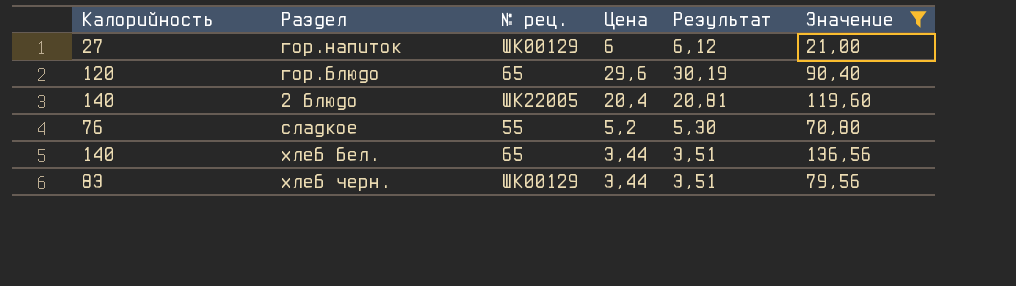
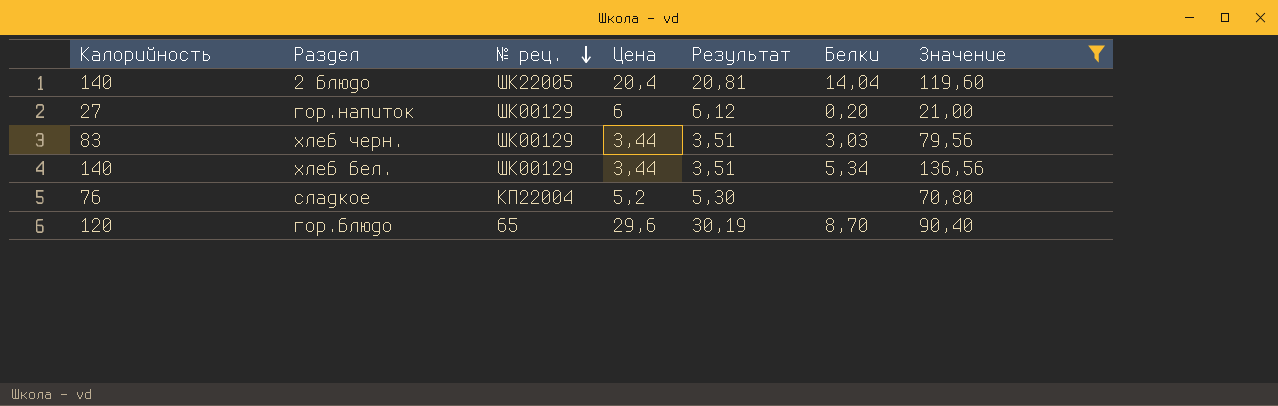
row order: none -> № рец. descending
column Белки | position: none -> 6
хлеб бел. | № рец.: 65 -> ШК00129
сладкое | № рец.: 55 -> КП22004

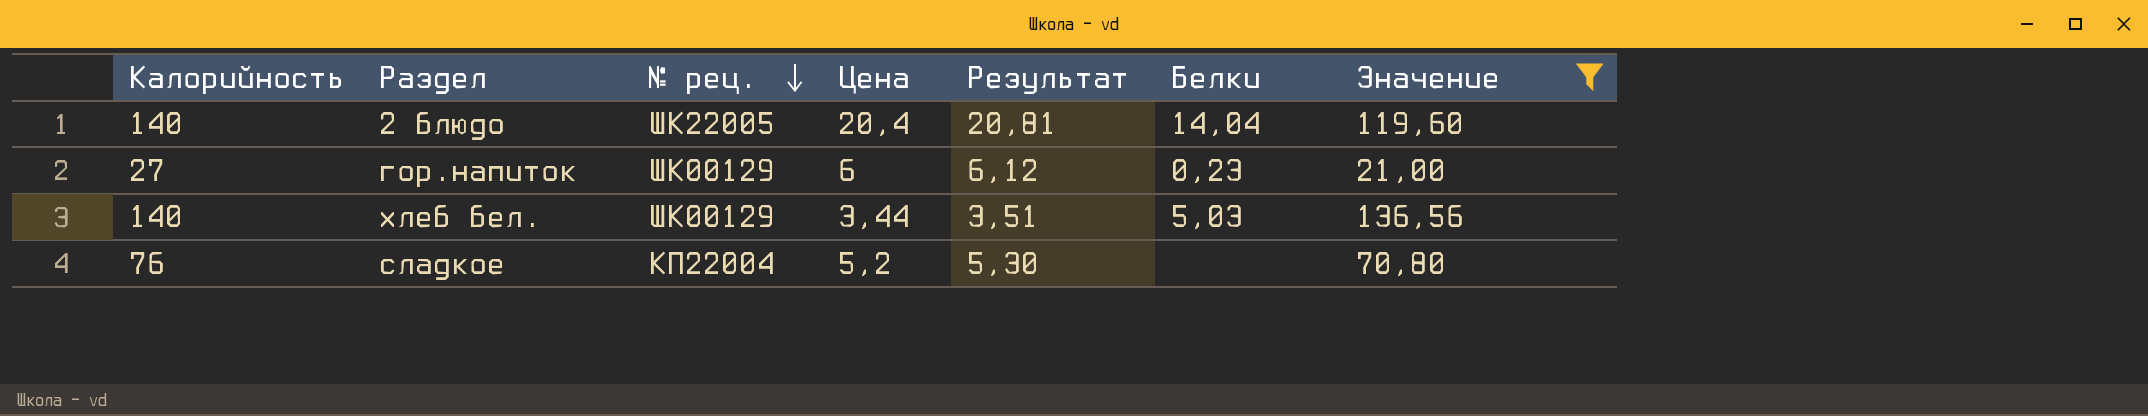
row хлеб черн.: 83 | ШК00129 | 3,44 | 3,51 | 3,03 | 79,56 -> none
row гор.блюдо: 120 | 65 | 29,6 | 30,19 | 8,70 | 90,40 -> none
гор.напиток | Белки: 0,20 -> 0,23
хлеб бел. | Белки: 5,34 -> 5,03

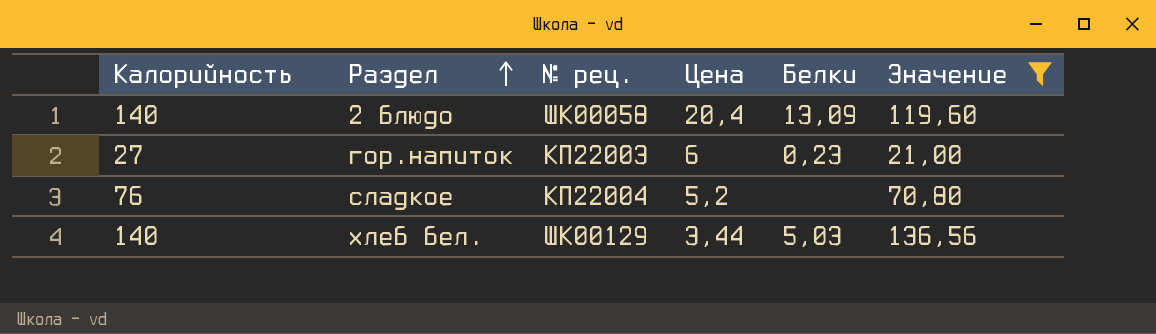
row order: № рец. descending -> Раздел ascending
column Результат | formula: [Цена] * 1,02 -> none
2 блюдо | № рец.: ШК22005 -> ШК00058
2 блюдо | Белки: 14,04 -> 13,09
гор.напиток | № рец.: ШК00129 -> КП22003

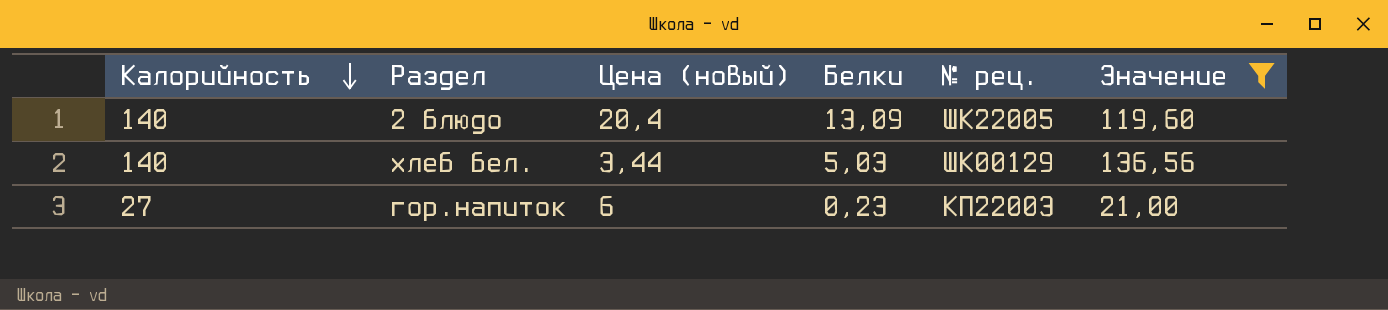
row order: Раздел ascending -> Калорийность descending
column name: Цена -> Цена (новый)
column № рец. | position: 3 -> 5
row сладкое: 76 | КП22004 | 5,2 | none | 70,80 -> none
2 блюдо | № рец.: ШК00058 -> ШК22005

